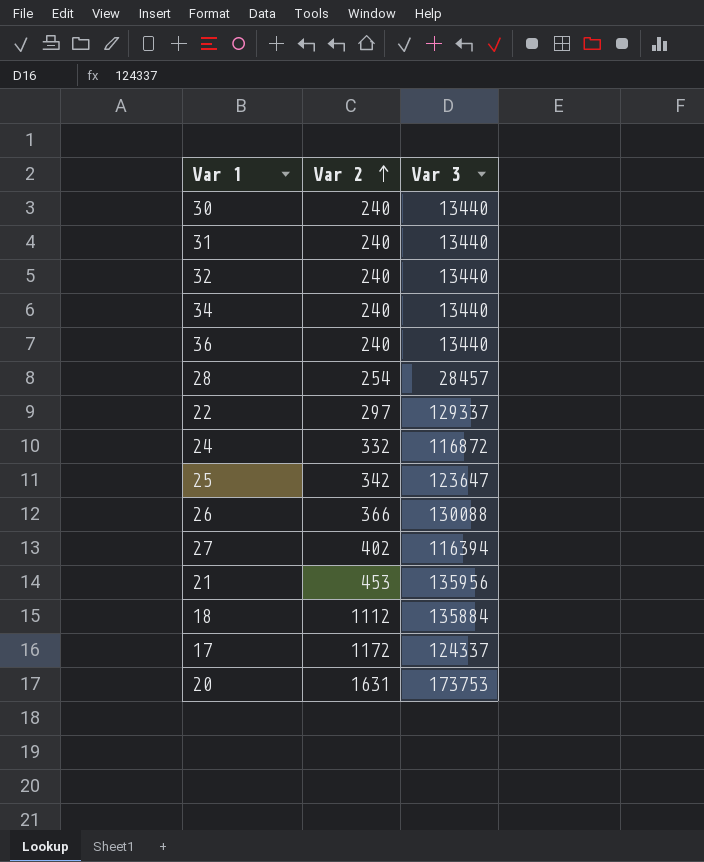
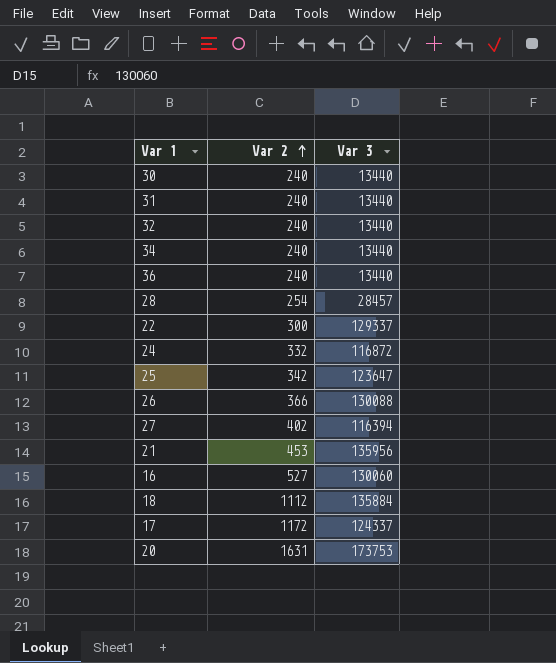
22 | Var 2: 297 -> 300
row 16: none -> 527 | 130060

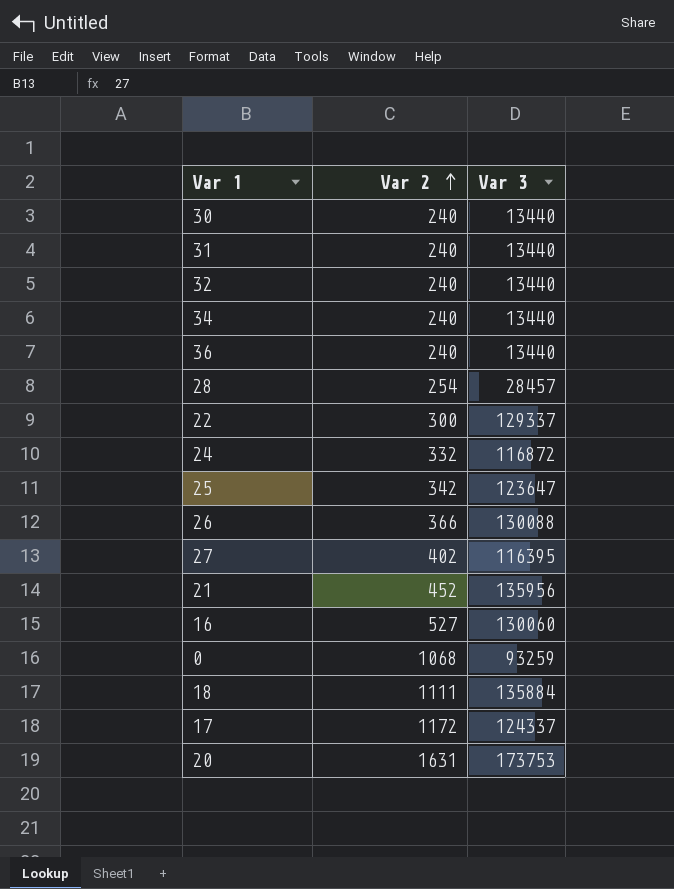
27 | Var 3: 116394 -> 116395
21 | Var 2: 453 -> 452
row 0: none -> 1068 | 93259
18 | Var 2: 1112 -> 1111

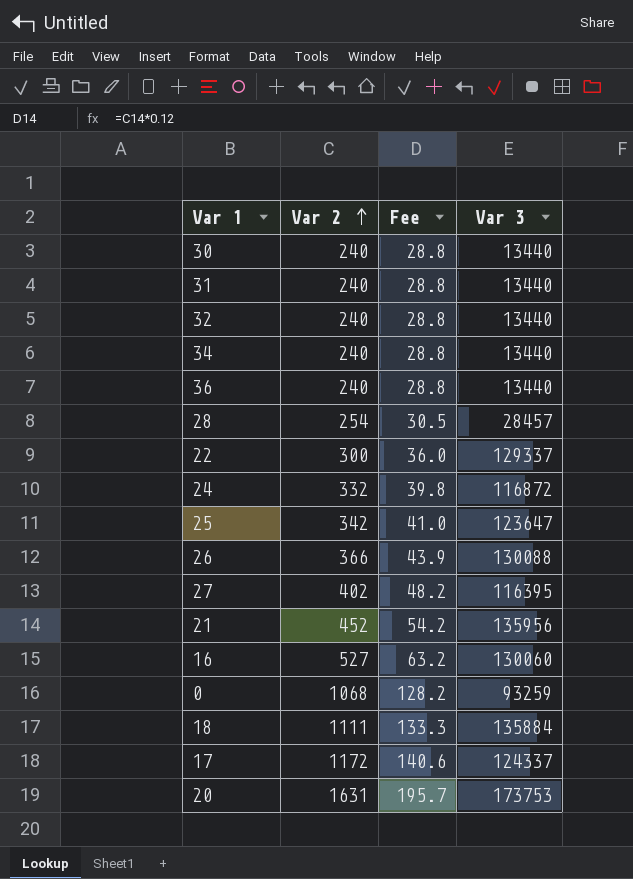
column Fee | formula: none -> [Var 2] * 0.12

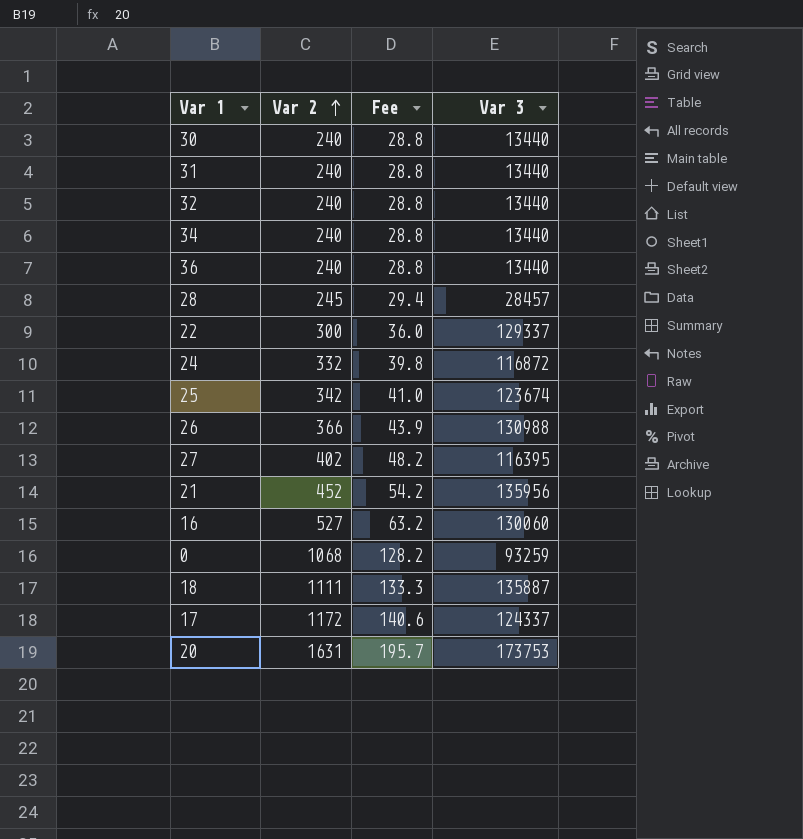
28 | Var 2: 254 -> 245
28 | Fee: 30.5 -> 29.4
25 | Var 3: 123647 -> 123674
26 | Var 3: 130088 -> 130988
18 | Var 3: 135884 -> 135887

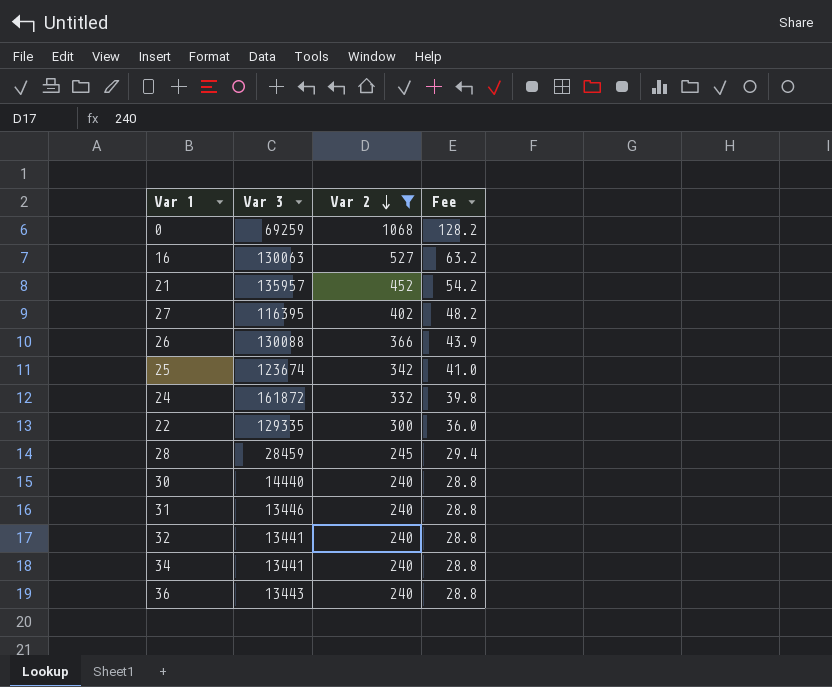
filter: none -> Var 2 <= 1068
row order: Var 2 ascending -> Var 2 descending
column Var 3 | position: 4 -> 2
0 | Var 3: 93259 -> 69259
16 | Var 3: 130060 -> 130063
21 | Var 3: 135956 -> 135957
26 | Var 3: 130988 -> 130088
24 | Var 3: 116872 -> 161872
22 | Var 3: 129337 -> 129335
28 | Var 3: 28457 -> 28459
30 | Var 3: 13440 -> 14440
31 | Var 3: 13440 -> 13446
32 | Var 3: 13440 -> 13441
34 | Var 3: 13440 -> 13441
36 | Var 3: 13440 -> 13443

